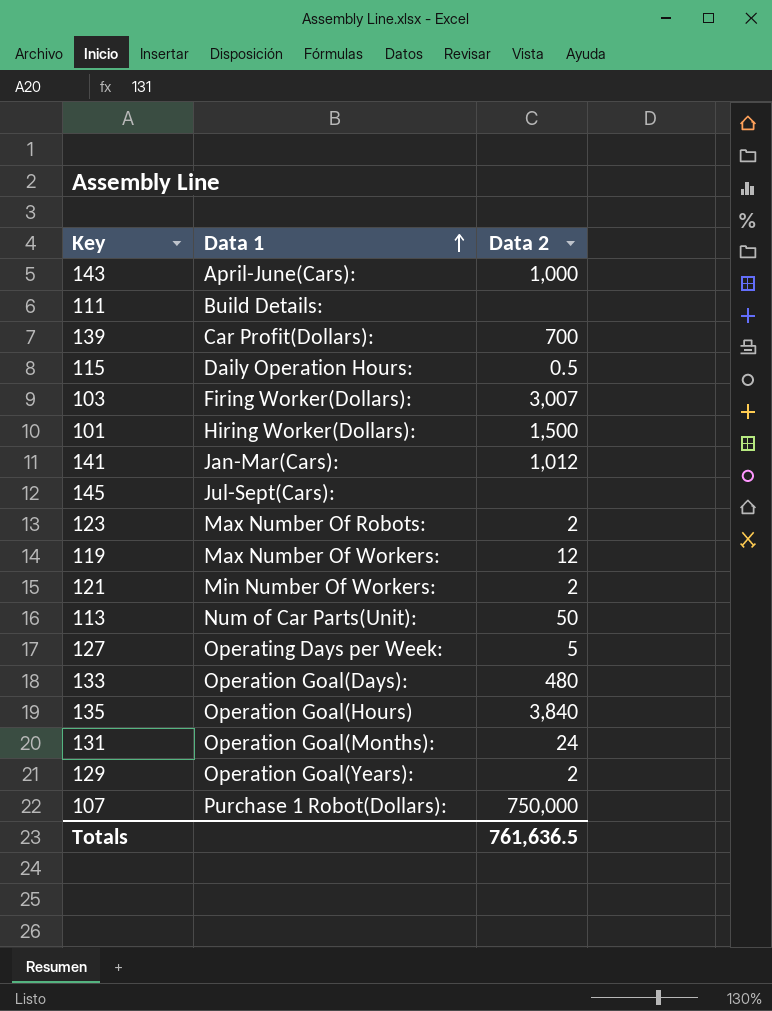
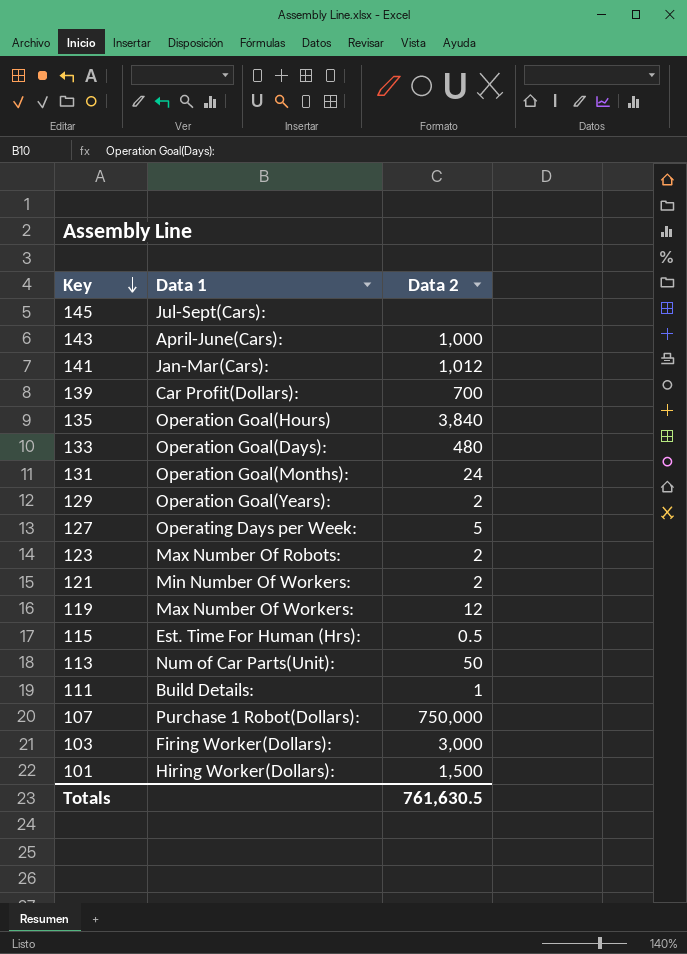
row order: Data 1 ascending -> Key descending
115 | Data 1: Daily Operation Hours: -> Est. Time For Human (Hrs):
111 | Data 2: none -> 1
103 | Data 2: 3,007 -> 3,000
Totals | Data 2: 761,636.5 -> 761,630.5

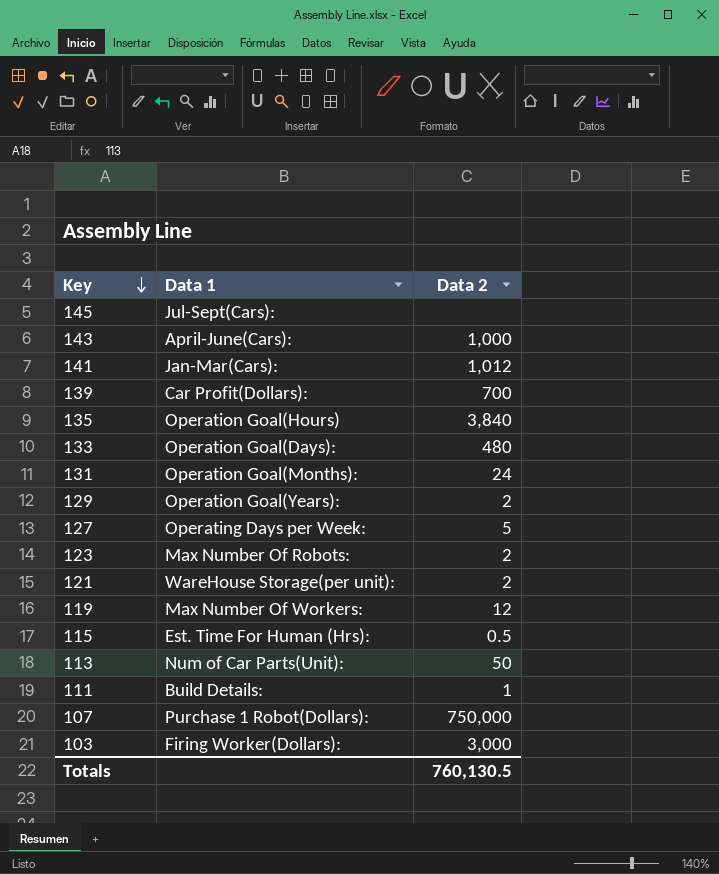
row 101: Hiring Worker(Dollars): | 1,500 -> none
121 | Data 1: Min Number Of Workers: -> WareHouse Storage(per unit):
Totals | Data 2: 761,630.5 -> 760,130.5

